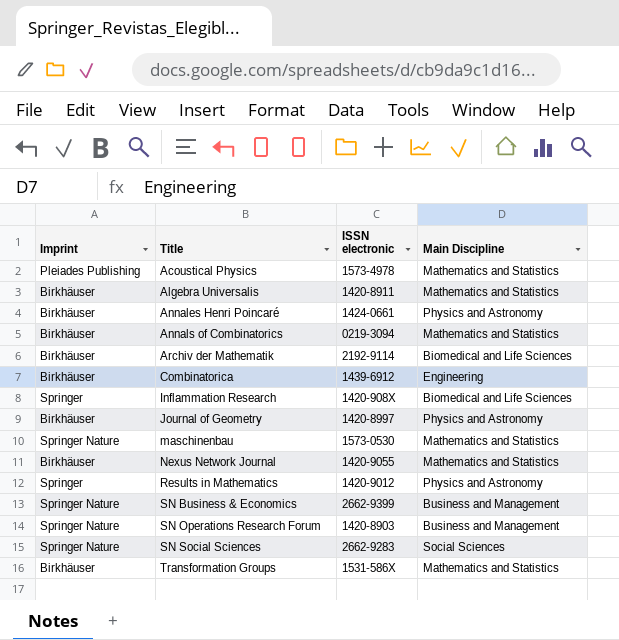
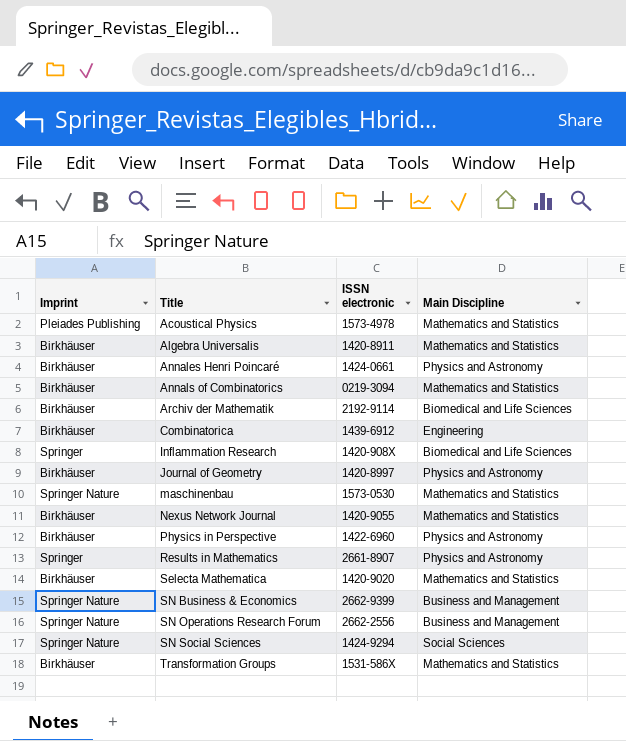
row Physics in Perspective: none -> Birkhäuser | 1422-6960 | Physics and Astronomy
Results in Mathematics | ISSN electronic: 1420-9012 -> 2661-8907
row Selecta Mathematica: none -> Birkhäuser | 1420-9020 | Mathematics and Statistics
SN Operations Research Forum | ISSN electronic: 1420-8903 -> 2662-2556
SN Social Sciences | ISSN electronic: 2662-9283 -> 1424-9294

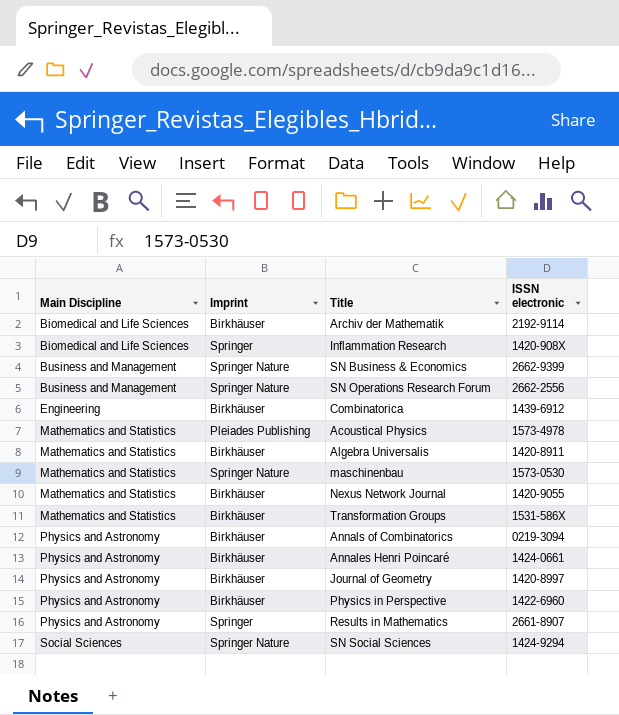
row order: Title ascending -> Main Discipline ascending
column Main Discipline | position: 4 -> 1
row Selecta Mathematica: Birkhäuser | 1420-9020 | Mathematics and Statistics -> none
Annals of Combinatorics | Main Discipline: Mathematics and Statistics -> Physics and Astronomy

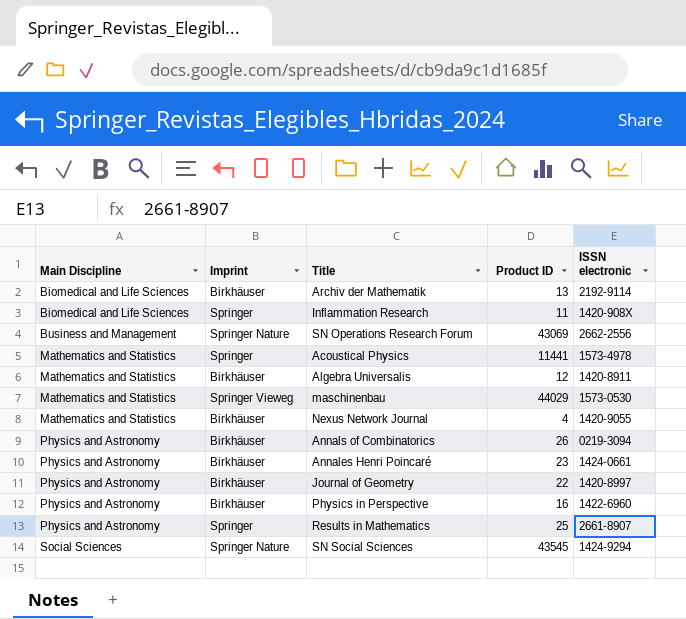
column Product ID | position: none -> 4
row SN Business & Economics: Business and Management | Springer Nature | 2662-9399 -> none
row Combinatorica: Engineering | Birkhäuser | 1439-6912 -> none
row Transformation Groups: Mathematics and Statistics | Birkhäuser | 1531-586X -> none
Acoustical Physics | Imprint: Pleiades Publishing -> Springer
maschinenbau | Imprint: Springer Nature -> Springer Vieweg

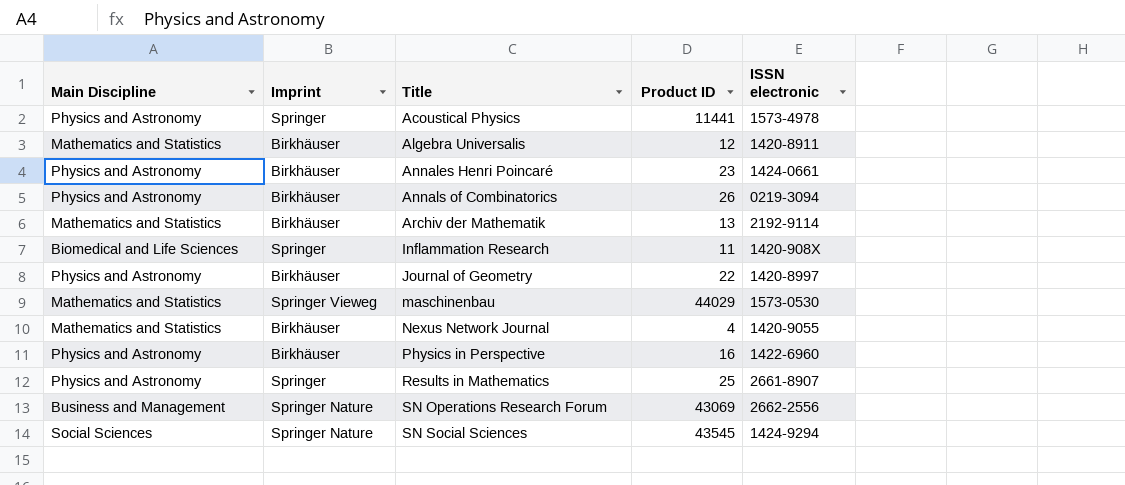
row order: Main Discipline ascending -> Title ascending
Acoustical Physics | Main Discipline: Mathematics and Statistics -> Physics and Astronomy
Archiv der Mathematik | Main Discipline: Biomedical and Life Sciences -> Mathematics and Statistics

